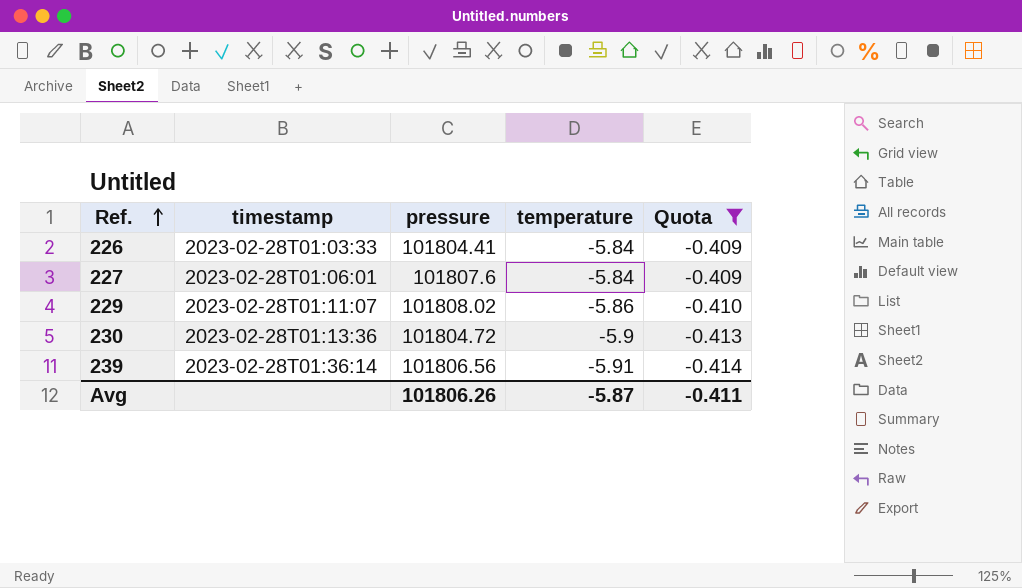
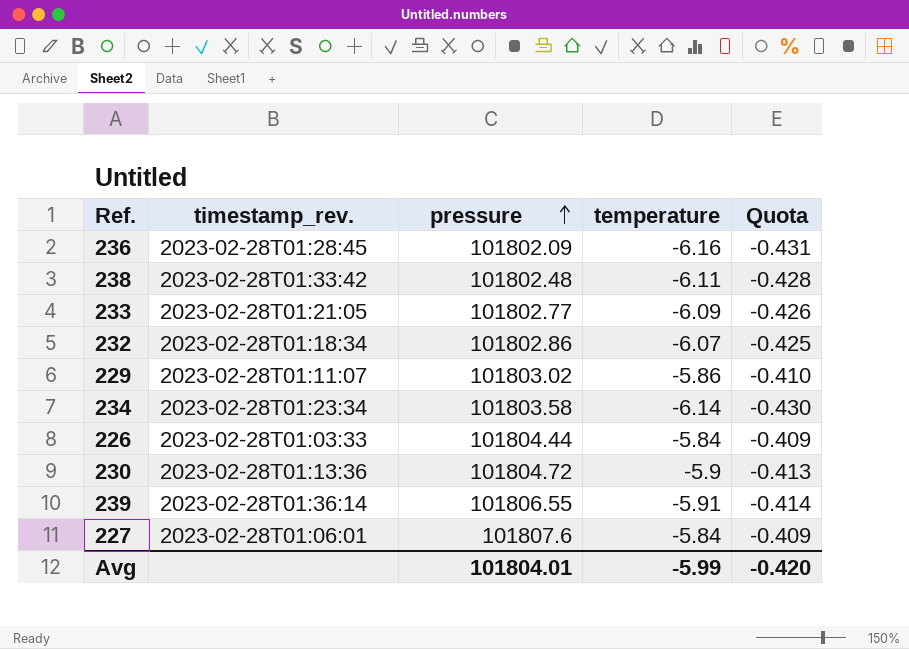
filter: Quota >= -0.414 -> none
row order: Ref. ascending -> pressure ascending
column name: timestamp -> timestamp_rev.
229 | pressure: 101808.02 -> 101803.02
226 | pressure: 101804.41 -> 101804.44
239 | pressure: 101806.56 -> 101806.55
Avg | pressure: 101806.26 -> 101804.01
Avg | temperature: -5.87 -> -5.99
Avg | Quota: -0.411 -> -0.420

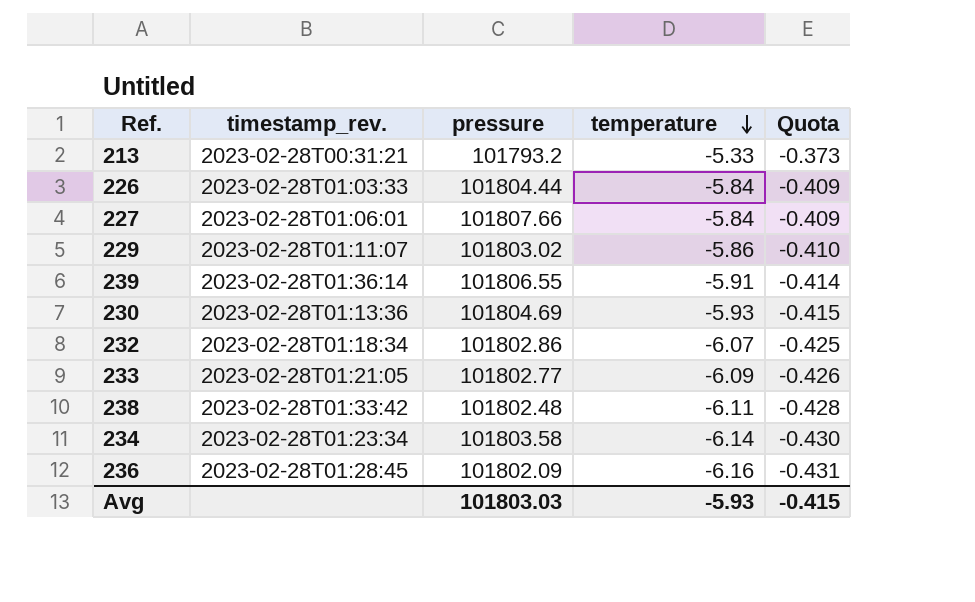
row order: pressure ascending -> temperature descending
row 213: none -> 2023-02-28T00:31:21 | 101793.2 | -5.33 | -0.373
227 | pressure: 101807.6 -> 101807.66
230 | pressure: 101804.72 -> 101804.69
230 | temperature: -5.9 -> -5.93
230 | Quota: -0.413 -> -0.415
Avg | pressure: 101804.01 -> 101803.03
Avg | temperature: -5.99 -> -5.93
Avg | Quota: -0.420 -> -0.415

